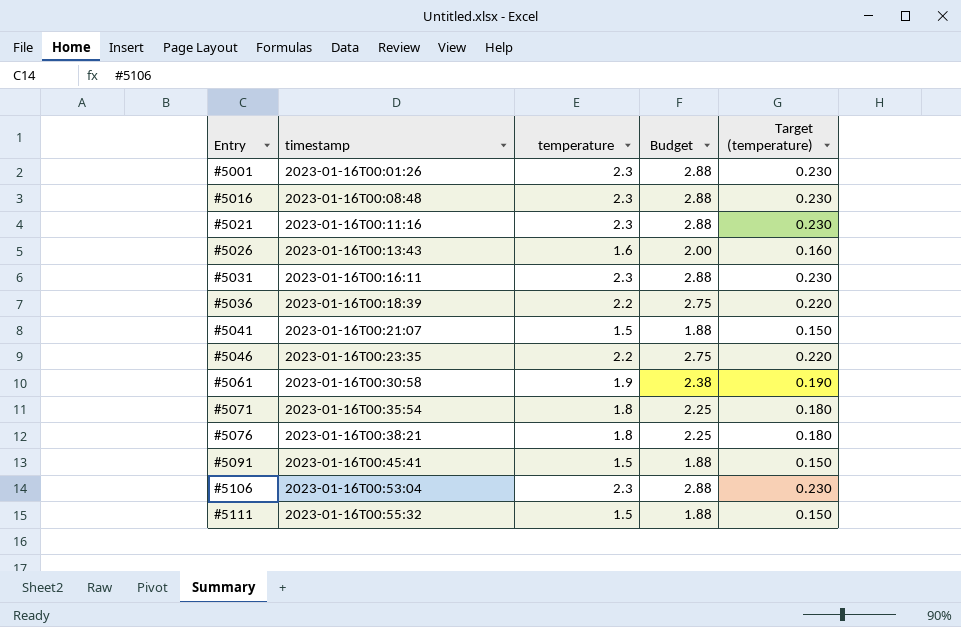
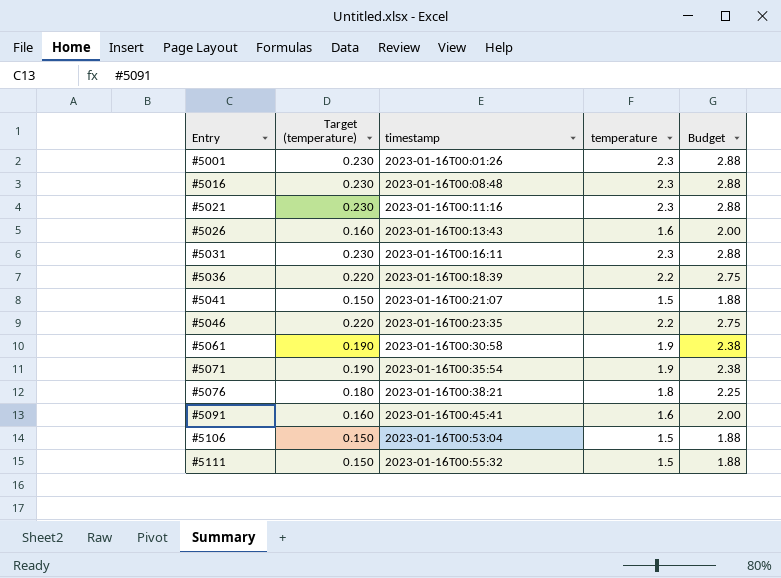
column Target (temperature) | position: 5 -> 2
#5071 | Target (temperature): 0.180 -> 0.190
#5071 | temperature: 1.8 -> 1.9
#5071 | Budget: 2.25 -> 2.38
#5091 | Target (temperature): 0.150 -> 0.160
#5091 | temperature: 1.5 -> 1.6
#5091 | Budget: 1.88 -> 2.00
#5106 | Target (temperature): 0.230 -> 0.150
#5106 | temperature: 2.3 -> 1.5
#5106 | Budget: 2.88 -> 1.88

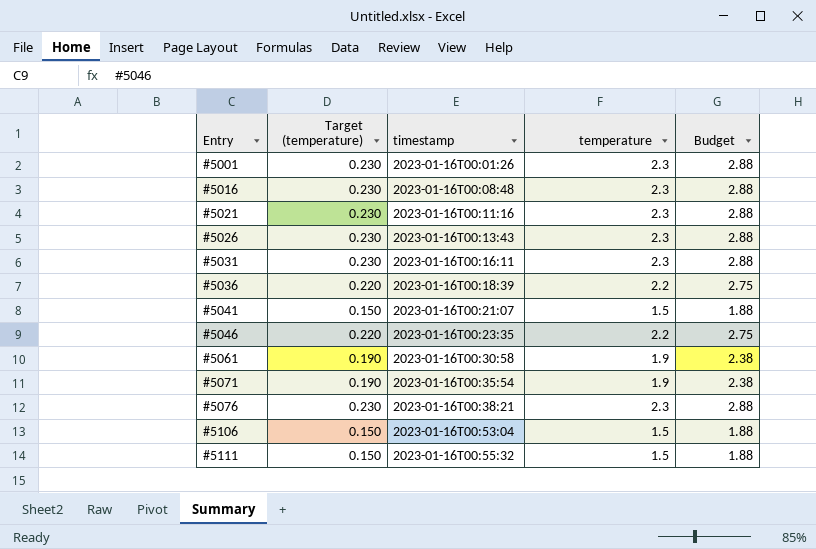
row #5091: 0.160 | 2023-01-16T00:45:41 | 1.6 | 2.00 -> none
#5026 | Target (temperature): 0.160 -> 0.230
#5026 | temperature: 1.6 -> 2.3
#5026 | Budget: 2.00 -> 2.88
#5076 | Target (temperature): 0.180 -> 0.230
#5076 | temperature: 1.8 -> 2.3
#5076 | Budget: 2.25 -> 2.88

